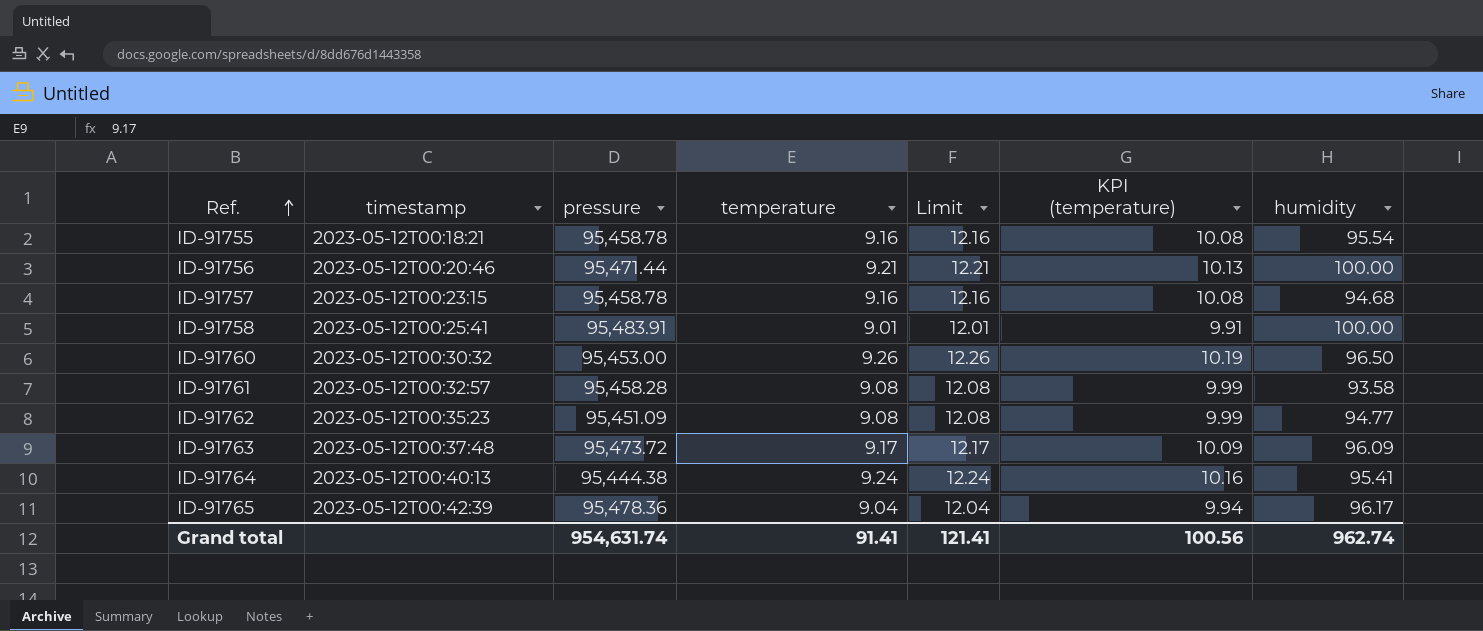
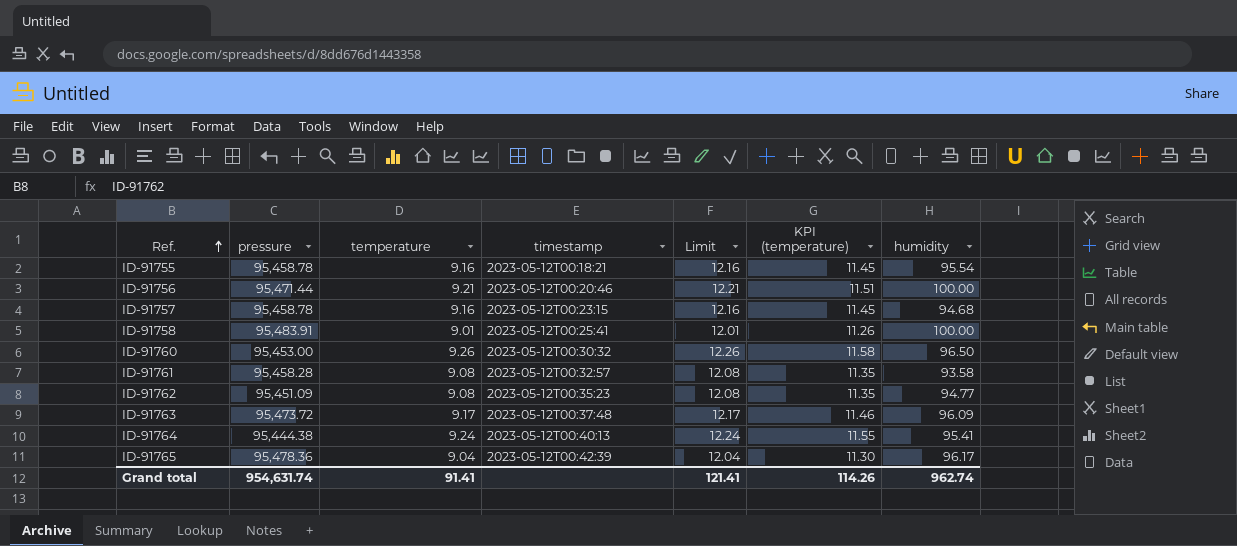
column timestamp | position: 2 -> 4
column KPI (temperature) | formula: [temperature] * 1.1 -> [temperature] * 1.25
Grand total | KPI (temperature): 100.56 -> 114.26

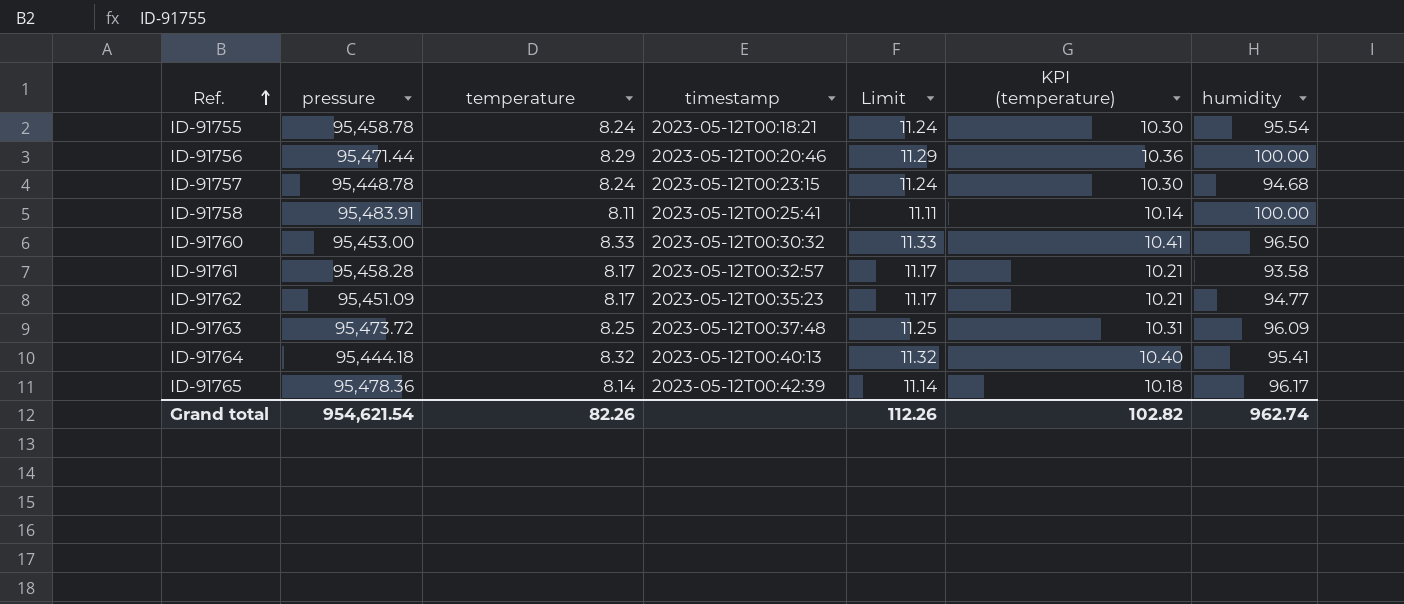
ID-91755 | temperature: 9.16 -> 8.24
ID-91755 | Limit: 12.16 -> 11.24
ID-91755 | KPI (temperature): 11.45 -> 10.30
ID-91756 | temperature: 9.21 -> 8.29
ID-91756 | Limit: 12.21 -> 11.29
ID-91756 | KPI (temperature): 11.51 -> 10.36
ID-91757 | pressure: 95,458.78 -> 95,448.78
ID-91757 | temperature: 9.16 -> 8.24
ID-91757 | Limit: 12.16 -> 11.24
ID-91757 | KPI (temperature): 11.45 -> 10.30
ID-91758 | temperature: 9.01 -> 8.11
ID-91758 | Limit: 12.01 -> 11.11
ID-91758 | KPI (temperature): 11.26 -> 10.14
ID-91760 | temperature: 9.26 -> 8.33
ID-91760 | Limit: 12.26 -> 11.33
ID-91760 | KPI (temperature): 11.58 -> 10.41
ID-91761 | temperature: 9.08 -> 8.17
ID-91761 | Limit: 12.08 -> 11.17
ID-91761 | KPI (temperature): 11.35 -> 10.21
ID-91762 | temperature: 9.08 -> 8.17
ID-91762 | Limit: 12.08 -> 11.17
ID-91762 | KPI (temperature): 11.35 -> 10.21
ID-91763 | temperature: 9.17 -> 8.25
ID-91763 | Limit: 12.17 -> 11.25
ID-91763 | KPI (temperature): 11.46 -> 10.31
ID-91764 | pressure: 95,444.38 -> 95,444.18
ID-91764 | temperature: 9.24 -> 8.32
ID-91764 | Limit: 12.24 -> 11.32
ID-91764 | KPI (temperature): 11.55 -> 10.40
ID-91765 | temperature: 9.04 -> 8.14
ID-91765 | Limit: 12.04 -> 11.14
ID-91765 | KPI (temperature): 11.30 -> 10.18
Grand total | pressure: 954,631.74 -> 954,621.54
Grand total | temperature: 91.41 -> 82.26
Grand total | Limit: 121.41 -> 112.26
Grand total | KPI (temperature): 114.26 -> 102.82

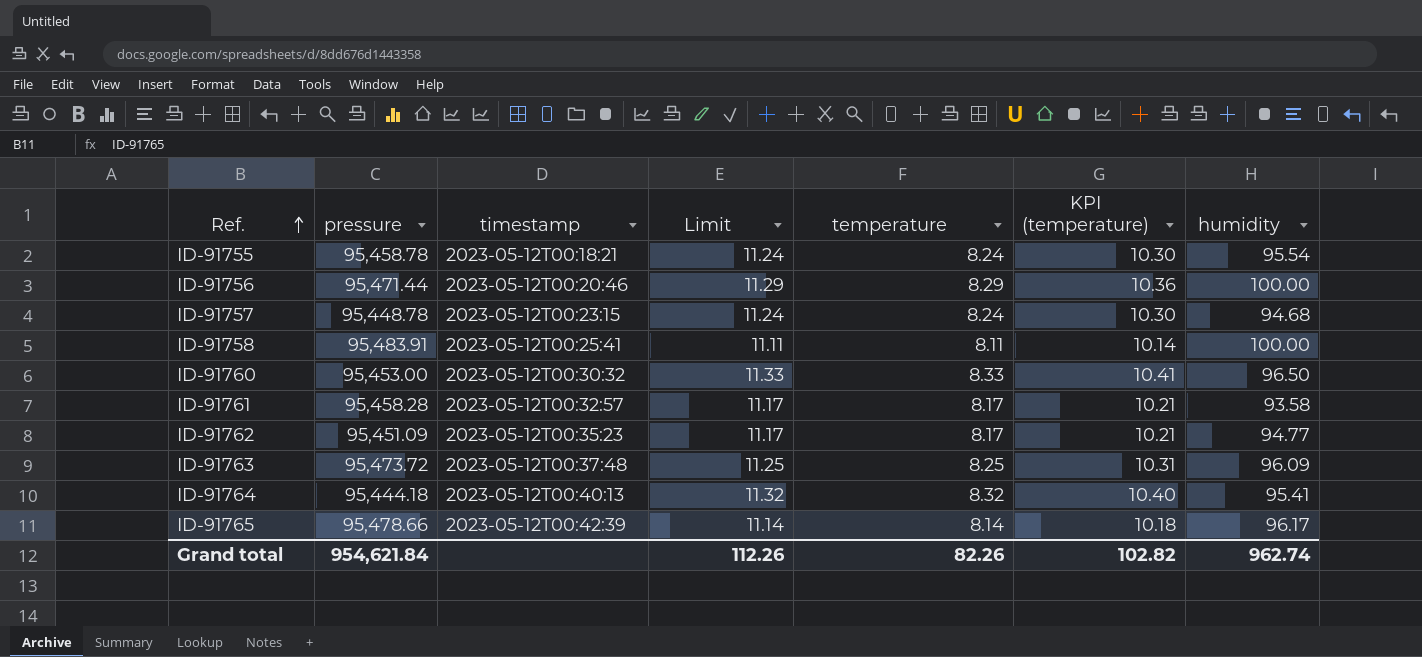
column temperature | position: 3 -> 5
ID-91765 | pressure: 95,478.36 -> 95,478.66
Grand total | pressure: 954,621.54 -> 954,621.84

